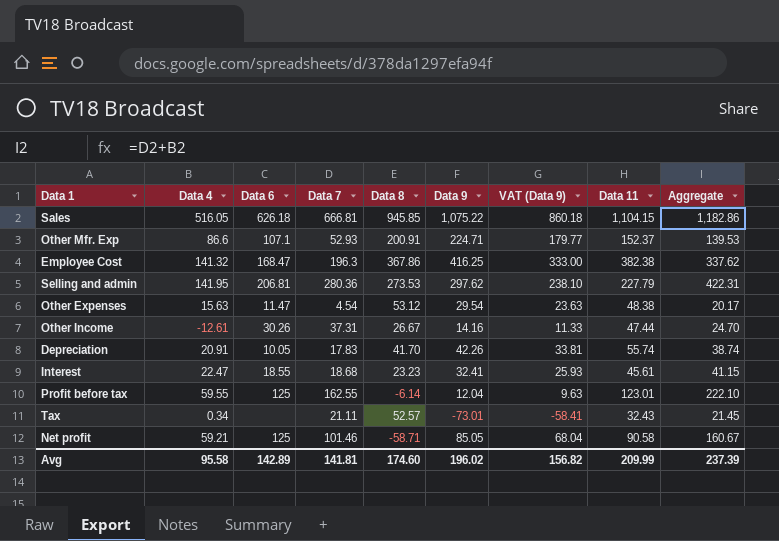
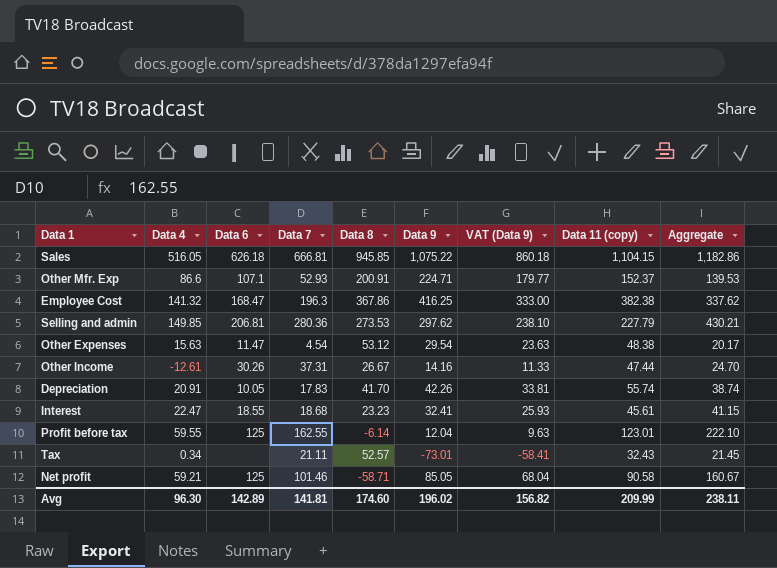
column name: Data 11 -> Data 11 (copy)
Selling and admin | Data 4: 141.95 -> 149.85
Selling and admin | Aggregate: 422.31 -> 430.21
Avg | Data 4: 95.58 -> 96.30
Avg | Aggregate: 237.39 -> 238.11

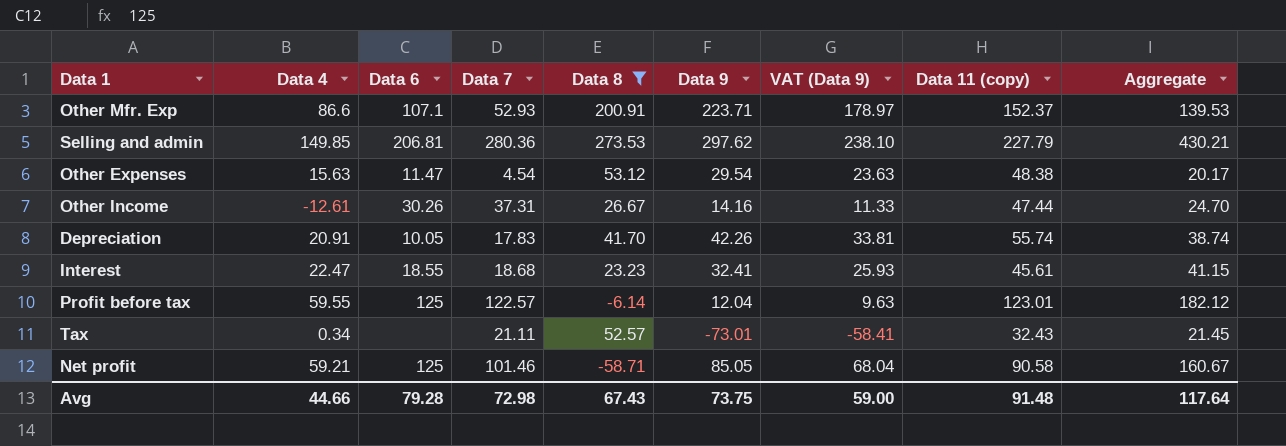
filter: none -> Data 8 <= 273.53
Other Mfr. Exp | Data 9: 224.71 -> 223.71
Other Mfr. Exp | VAT (Data 9): 179.77 -> 178.97
Profit before tax | Data 7: 162.55 -> 122.57
Profit before tax | Aggregate: 222.10 -> 182.12
Avg | Data 4: 96.30 -> 44.66
Avg | Data 6: 142.89 -> 79.28
Avg | Data 7: 141.81 -> 72.98
Avg | Data 8: 174.60 -> 67.43
Avg | Data 9: 196.02 -> 73.75
Avg | VAT (Data 9): 156.82 -> 59.00
Avg | Data 11 (copy): 209.99 -> 91.48
Avg | Aggregate: 238.11 -> 117.64

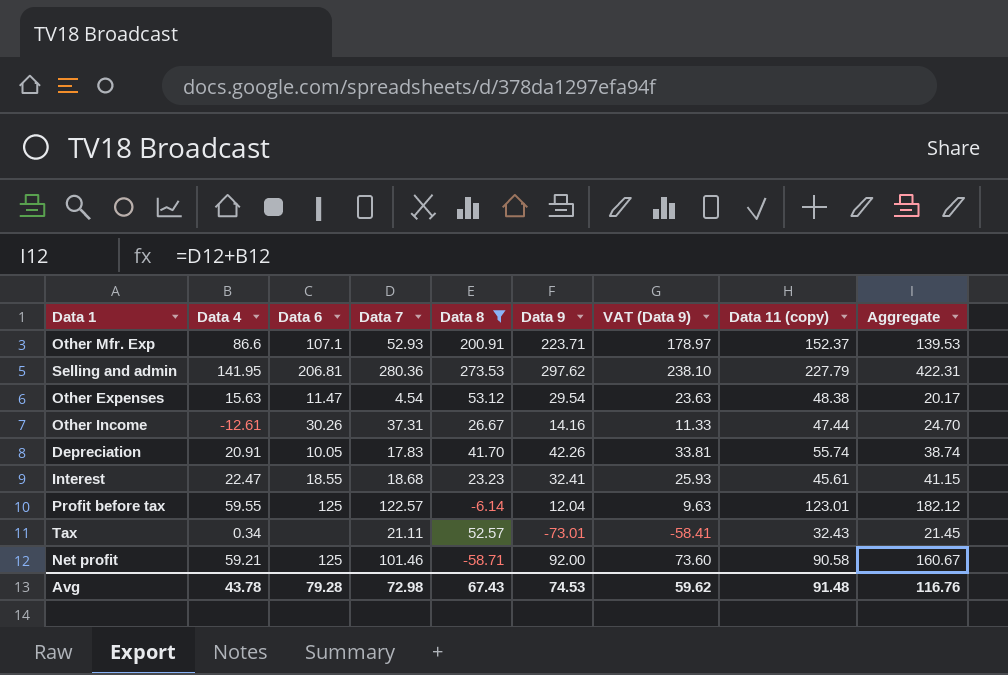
Selling and admin | Data 4: 149.85 -> 141.95
Selling and admin | Aggregate: 430.21 -> 422.31
Net profit | Data 9: 85.05 -> 92.00
Net profit | VAT (Data 9): 68.04 -> 73.60
Avg | Data 4: 44.66 -> 43.78
Avg | Data 9: 73.75 -> 74.53
Avg | VAT (Data 9): 59.00 -> 59.62
Avg | Aggregate: 117.64 -> 116.76

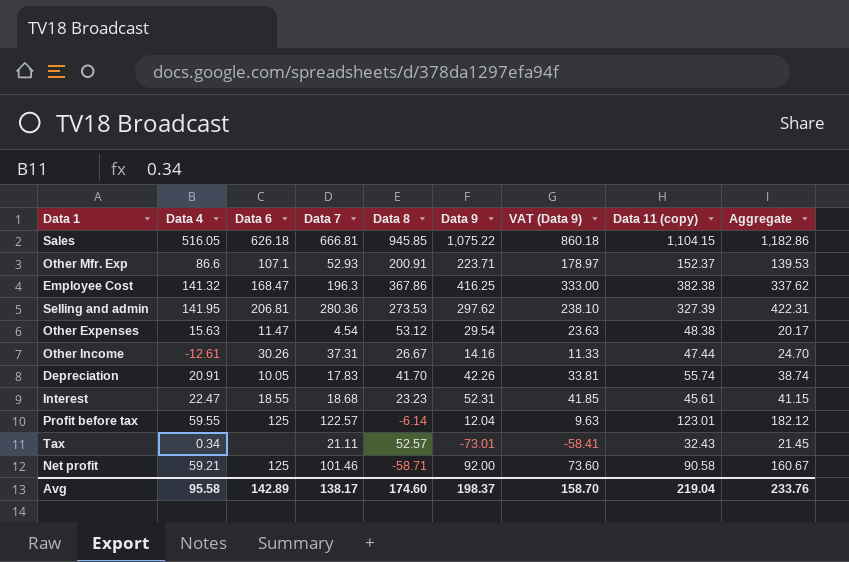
filter: Data 8 <= 273.53 -> none
Selling and admin | Data 11 (copy): 227.79 -> 327.39
Interest | Data 9: 32.41 -> 52.31
Interest | VAT (Data 9): 25.93 -> 41.85
Avg | Data 4: 43.78 -> 95.58
Avg | Data 6: 79.28 -> 142.89
Avg | Data 7: 72.98 -> 138.17
Avg | Data 8: 67.43 -> 174.60
Avg | Data 9: 74.53 -> 198.37
Avg | VAT (Data 9): 59.62 -> 158.70
Avg | Data 11 (copy): 91.48 -> 219.04
Avg | Aggregate: 116.76 -> 233.76

